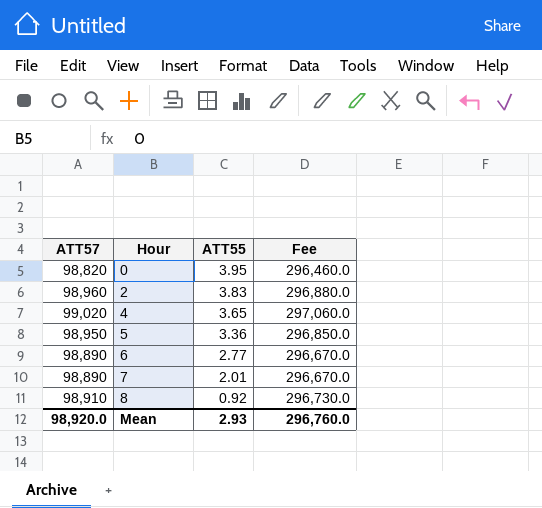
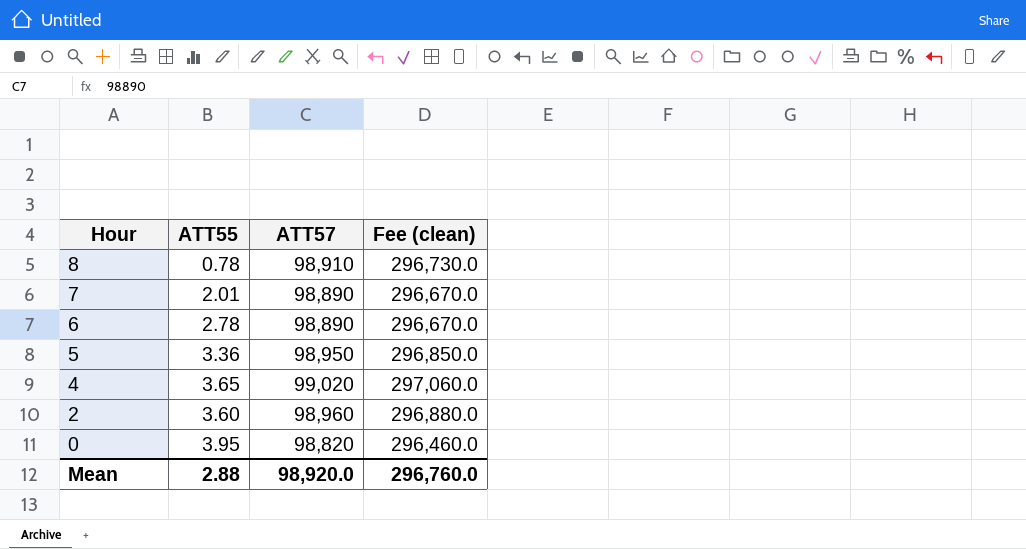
row order: Hour ascending -> Hour descending
column ATT57 | position: 1 -> 3
column name: Fee -> Fee (clean)
8 | ATT55: 0.92 -> 0.78
6 | ATT55: 2.77 -> 2.78
2 | ATT55: 3.83 -> 3.60
Mean | ATT55: 2.93 -> 2.88

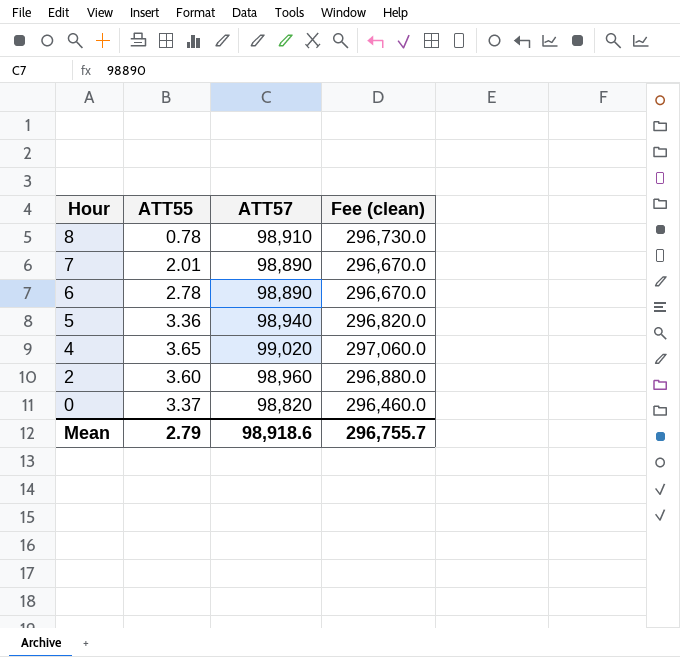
5 | ATT57: 98,950 -> 98,940
5 | Fee (clean): 296,850.0 -> 296,820.0
0 | ATT55: 3.95 -> 3.37
Mean | ATT55: 2.88 -> 2.79
Mean | ATT57: 98,920.0 -> 98,918.6
Mean | Fee (clean): 296,760.0 -> 296,755.7

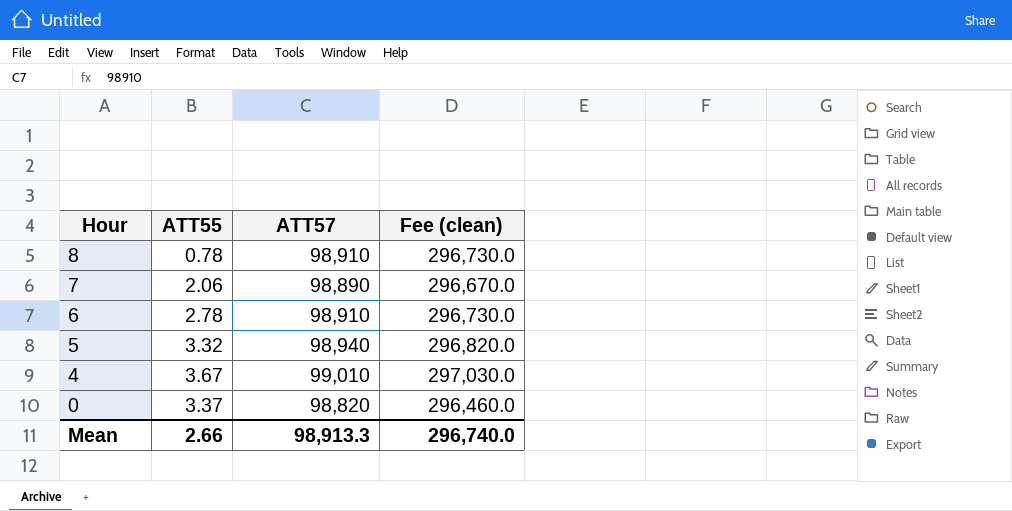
row 2: 3.60 | 98,960 | 296,880.0 -> none
7 | ATT55: 2.01 -> 2.06
6 | ATT57: 98,890 -> 98,910
6 | Fee (clean): 296,670.0 -> 296,730.0
5 | ATT55: 3.36 -> 3.32
4 | ATT55: 3.65 -> 3.67
4 | ATT57: 99,020 -> 99,010
4 | Fee (clean): 297,060.0 -> 297,030.0
Mean | ATT55: 2.79 -> 2.66
Mean | ATT57: 98,918.6 -> 98,913.3
Mean | Fee (clean): 296,755.7 -> 296,740.0

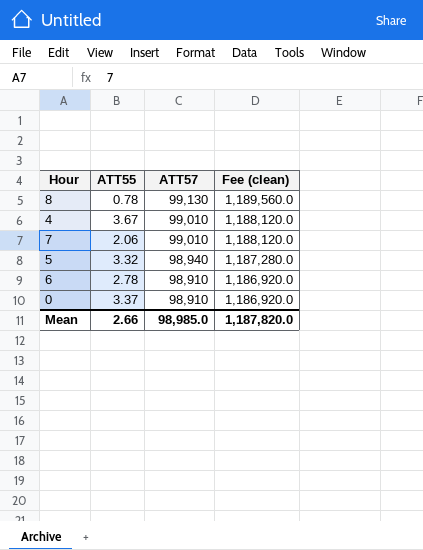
row order: Hour descending -> ATT57 descending
column Fee (clean) | formula: [ATT57] * 3 -> [ATT57] * 12
8 | ATT57: 98,910 -> 99,130
7 | ATT57: 98,890 -> 99,010
0 | ATT57: 98,820 -> 98,910
Mean | ATT57: 98,913.3 -> 98,985.0
Mean | Fee (clean): 296,740.0 -> 1,187,820.0

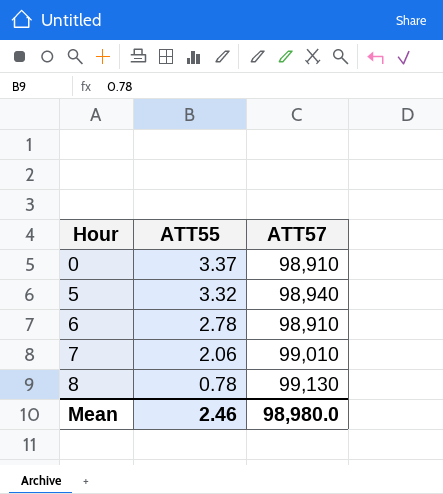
row order: ATT57 descending -> Hour ascending
column Fee (clean) | formula: [ATT57] * 12 -> none
row 4: 3.67 | 99,010 | 1,188,120.0 -> none
Mean | ATT55: 2.66 -> 2.46
Mean | ATT57: 98,985.0 -> 98,980.0

